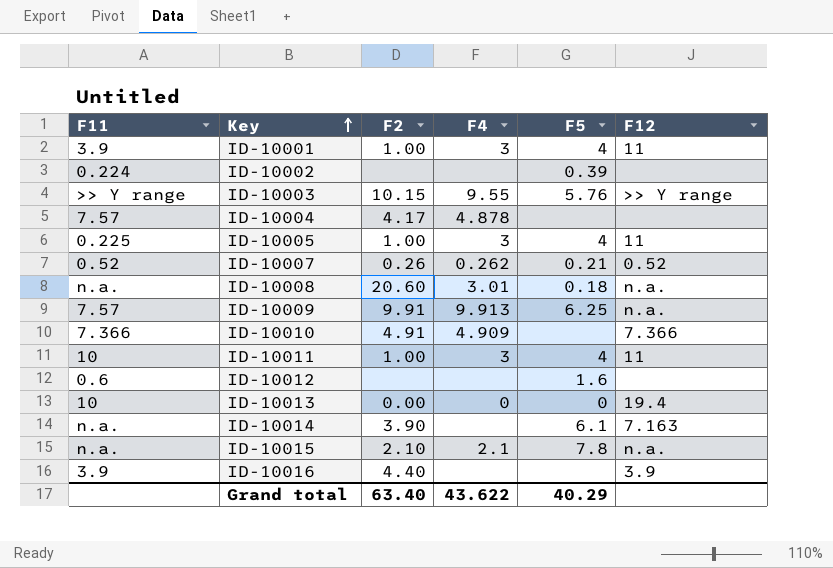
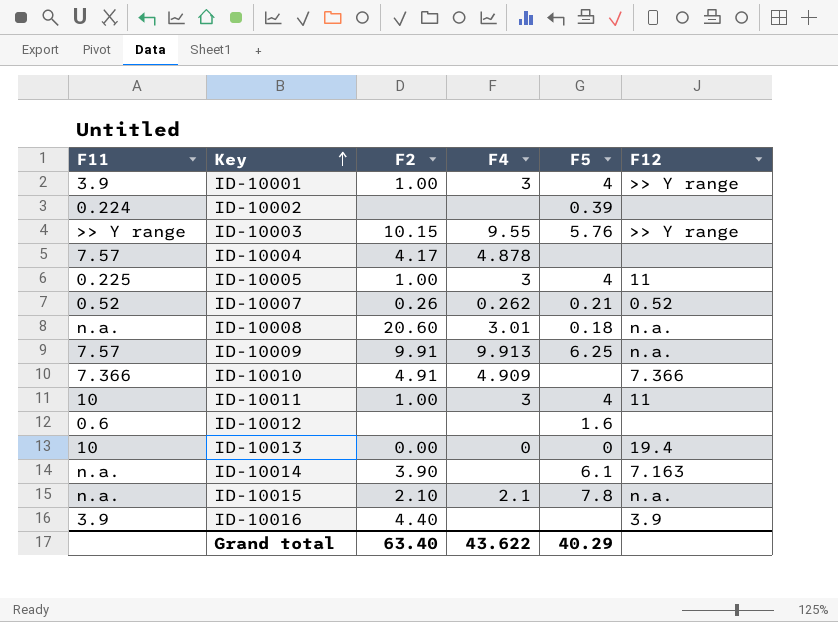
ID-10001 | F12: 11 -> >> Y range

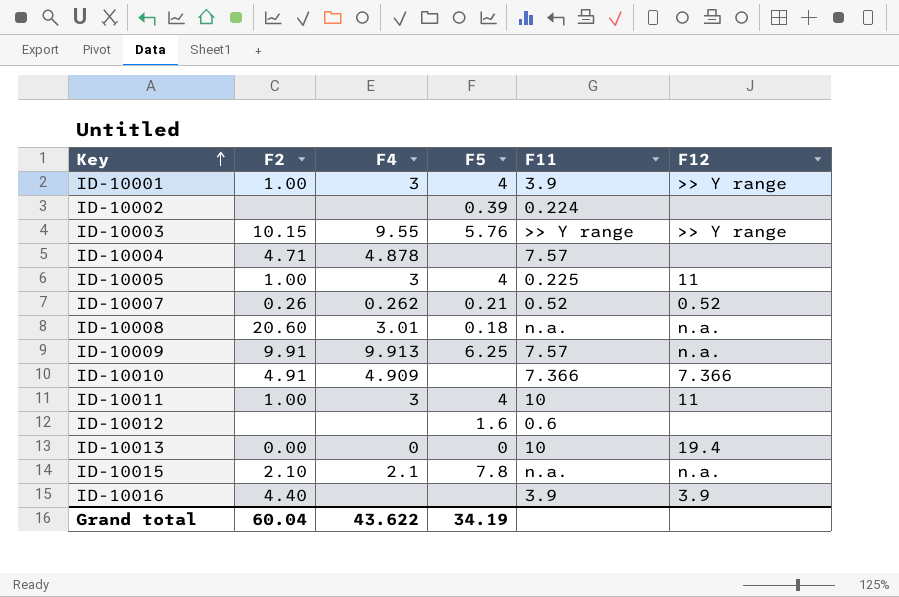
column F11 | position: 1 -> 5
row ID-10014: n.a. | 3.90 | none | 6.1 | 7.163 -> none
ID-10004 | F2: 4.17 -> 4.71
Grand total | F2: 63.40 -> 60.04
Grand total | F5: 40.29 -> 34.19

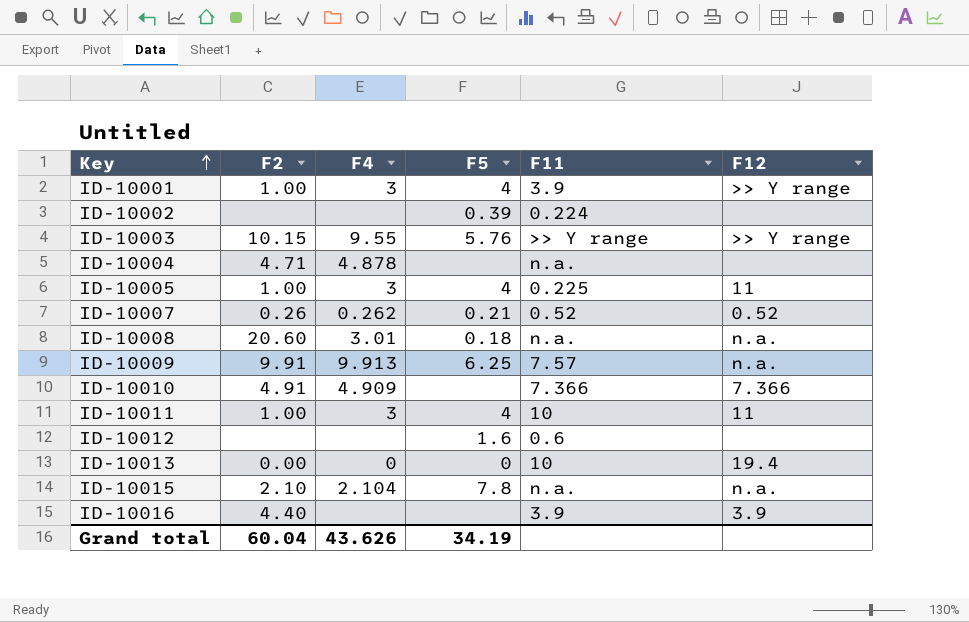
ID-10004 | F11: 7.57 -> n.a.
ID-10015 | F4: 2.1 -> 2.104
Grand total | F4: 43.622 -> 43.626

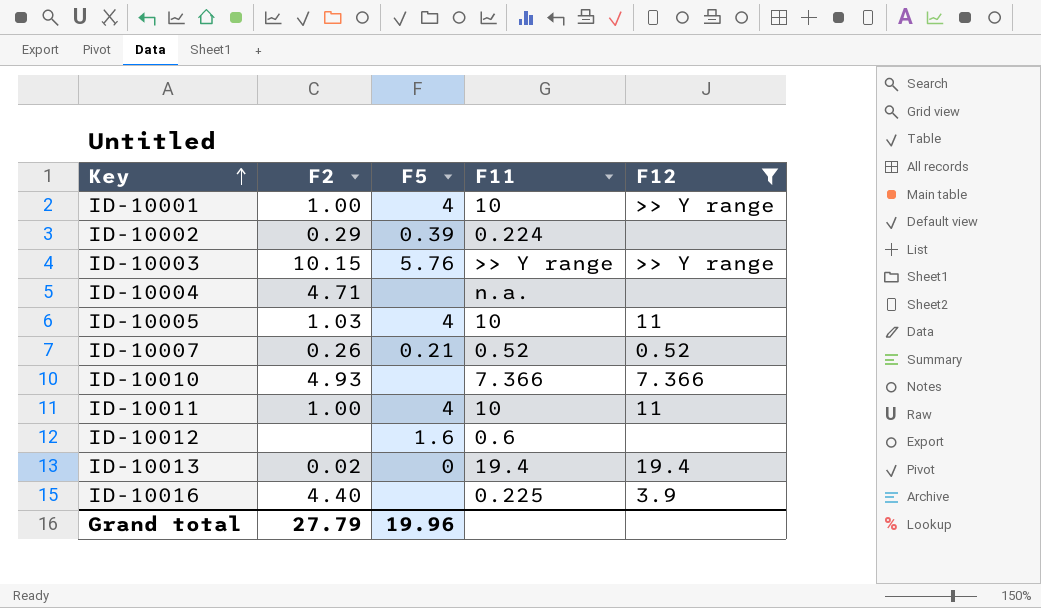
filter: none -> F12 != n.a.
column F4 | position: 3 -> none
ID-10001 | F11: 3.9 -> 10
ID-10002 | F2: none -> 0.29
ID-10005 | F2: 1.00 -> 1.03
ID-10005 | F11: 0.225 -> 10
ID-10010 | F2: 4.91 -> 4.93
ID-10013 | F2: 0.00 -> 0.02
ID-10013 | F11: 10 -> 19.4
ID-10016 | F11: 3.9 -> 0.225
Grand total | F2: 60.04 -> 27.79
Grand total | F5: 34.19 -> 19.96

